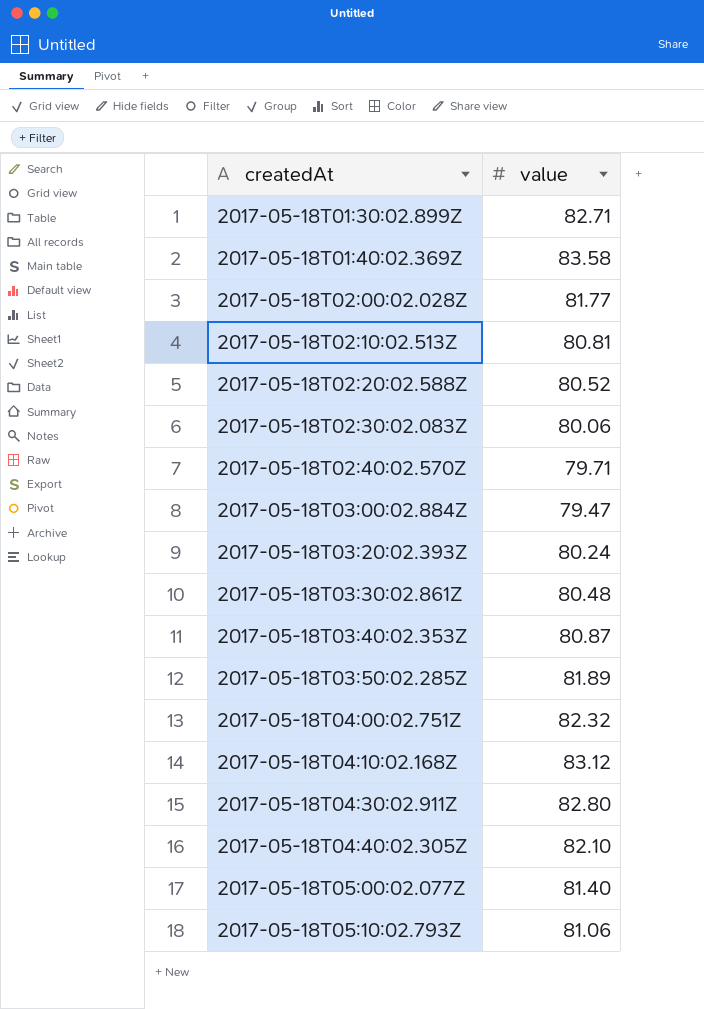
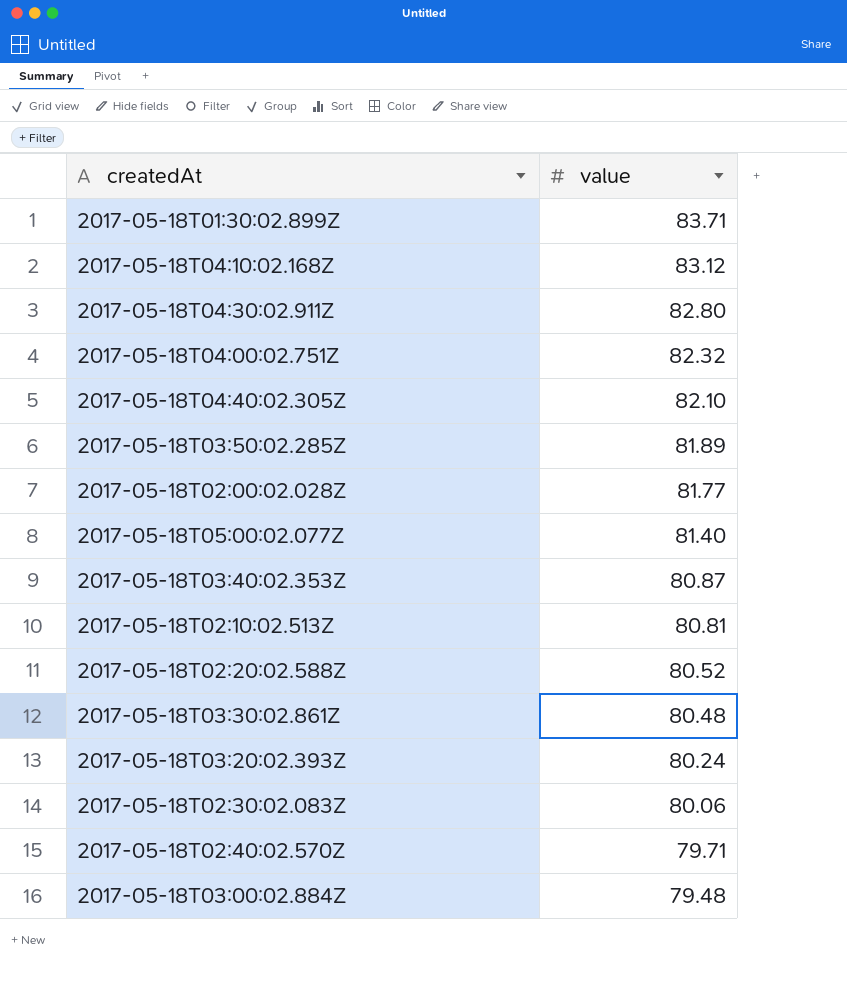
row order: createdAt ascending -> value descending
row 2017-05-18T01:40:02.369Z: 83.58 -> none
row 2017-05-18T05:10:02.793Z: 81.06 -> none
2017-05-18T01:30:02.899Z | value: 82.71 -> 83.71
2017-05-18T03:00:02.884Z | value: 79.47 -> 79.48

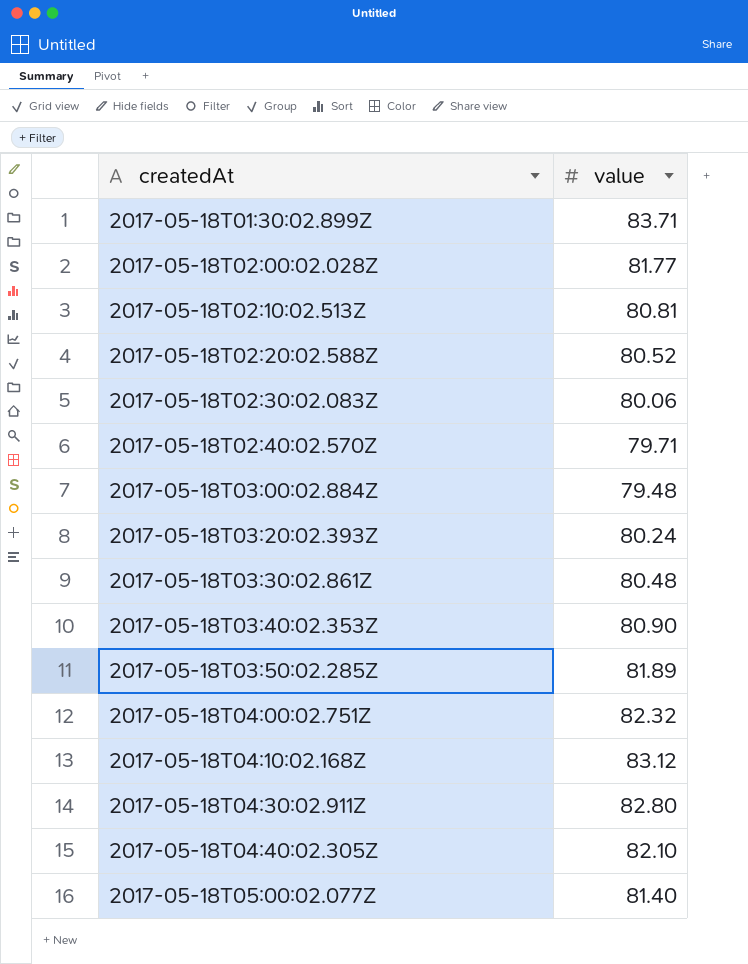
row order: value descending -> createdAt ascending
2017-05-18T03:40:02.353Z | value: 80.87 -> 80.90

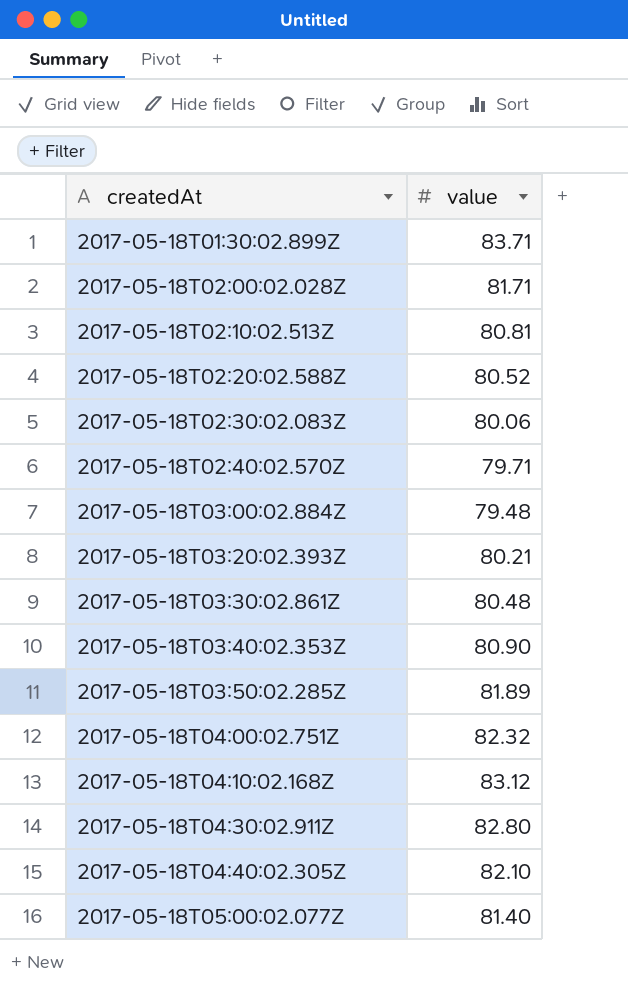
2017-05-18T02:00:02.028Z | value: 81.77 -> 81.71
2017-05-18T03:20:02.393Z | value: 80.24 -> 80.21

